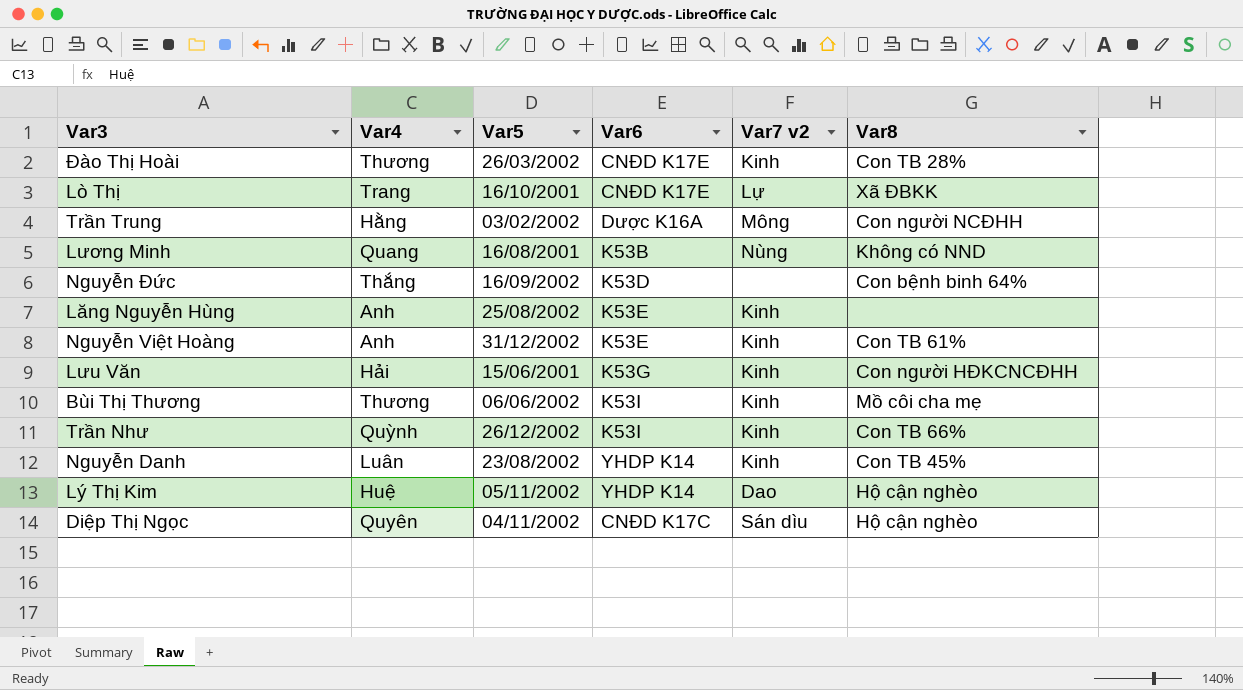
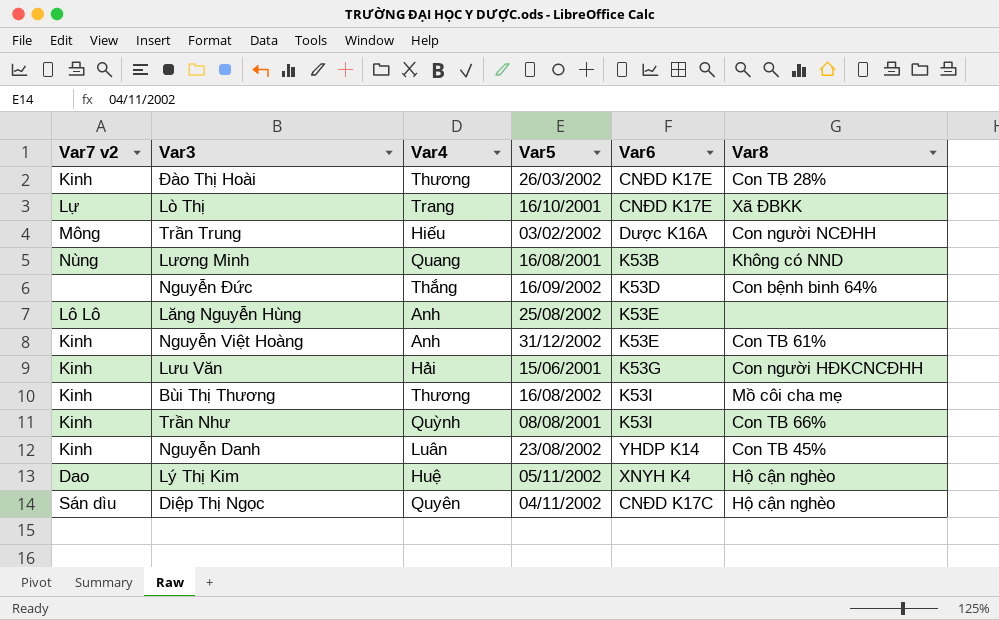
column Var7 v2 | position: 5 -> 1
Trần Trung | Var4: Hằng -> Hiếu
Lăng Nguyễn Hùng | Var7 v2: Kinh -> Lô Lô
Bùi Thị Thương | Var5: 06/06/2002 -> 16/08/2002
Trần Như | Var5: 26/12/2002 -> 08/08/2001
Lý Thị Kim | Var6: YHDP K14 -> XNYH K4

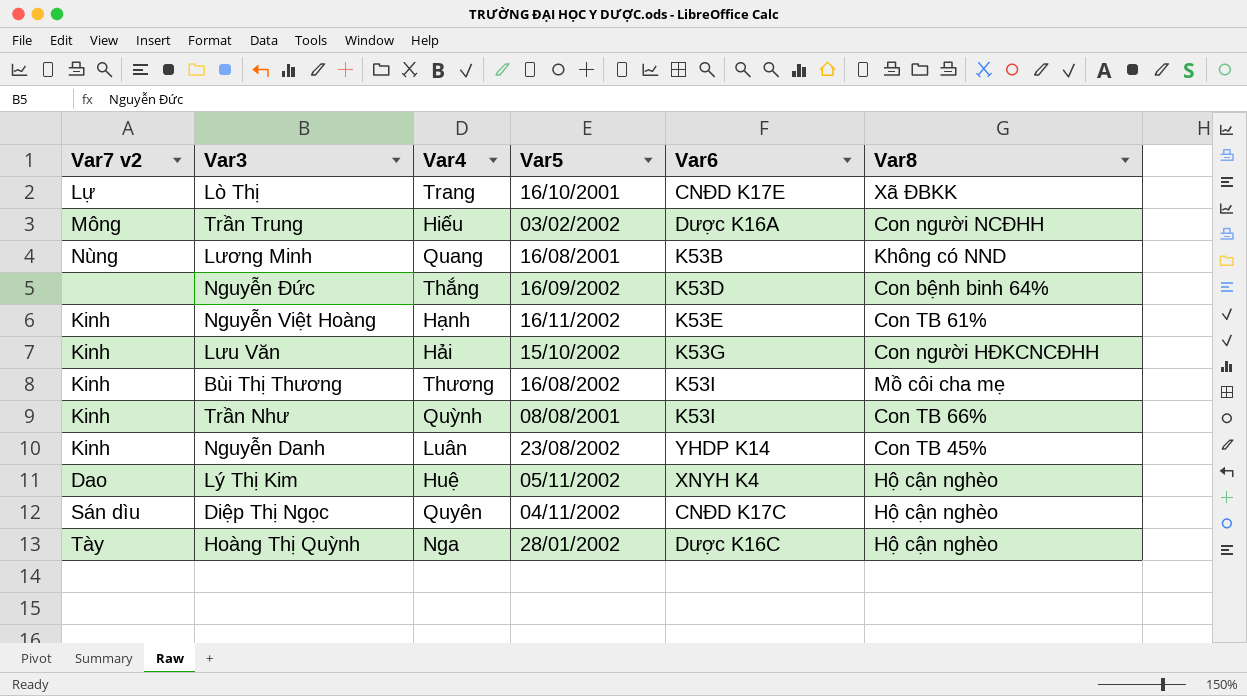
row Đào Thị Hoài: Kinh | Thương | 26/03/2002 | CNĐD K17E | Con TB 28% -> none
row Lăng Nguyễn Hùng: Lô Lô | Anh | 25/08/2002 | K53E | none -> none
Nguyễn Việt Hoàng | Var4: Anh -> Hạnh
Nguyễn Việt Hoàng | Var5: 31/12/2002 -> 16/11/2002
Lưu Văn | Var5: 15/06/2001 -> 15/10/2002
row Hoàng Thị Quỳnh: none -> Tày | Nga | 28/01/2002 | Dược K16C | Hộ cận nghèo

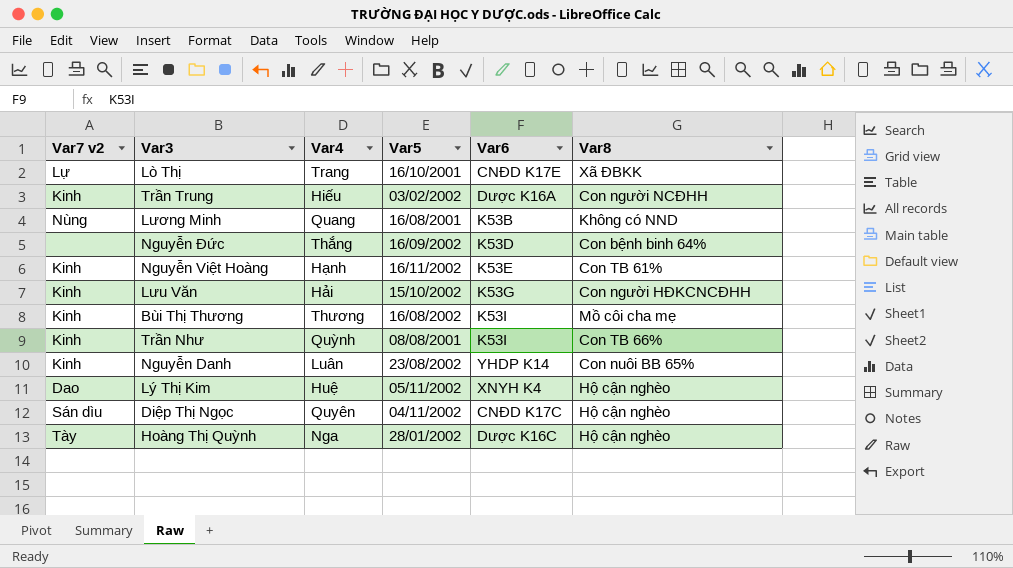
Trần Trung | Var7 v2: Mông -> Kinh
Nguyễn Danh | Var8: Con TB 45% -> Con nuôi BB 65%

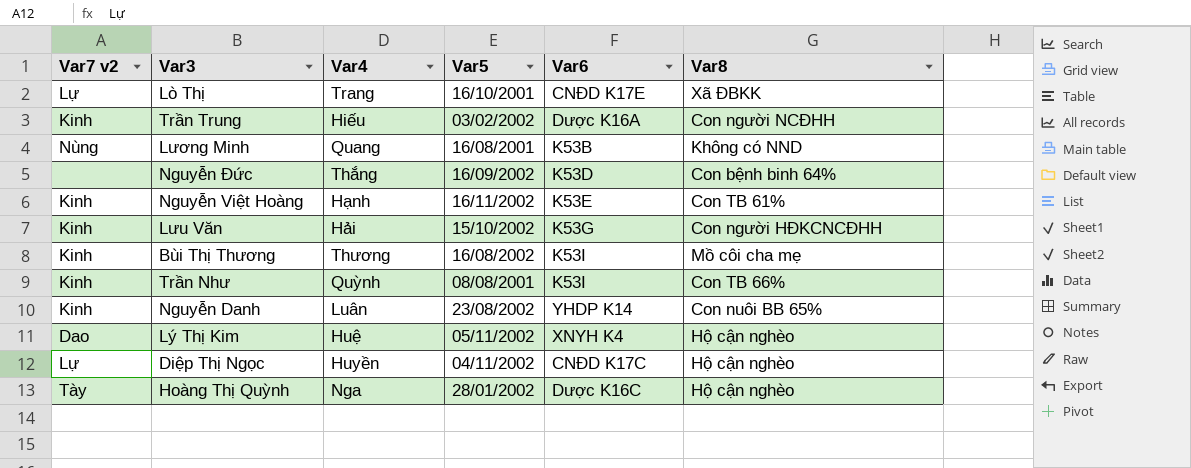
Diệp Thị Ngọc | Var7 v2: Sán dìu -> Lự
Diệp Thị Ngọc | Var4: Quyên -> Huyền

